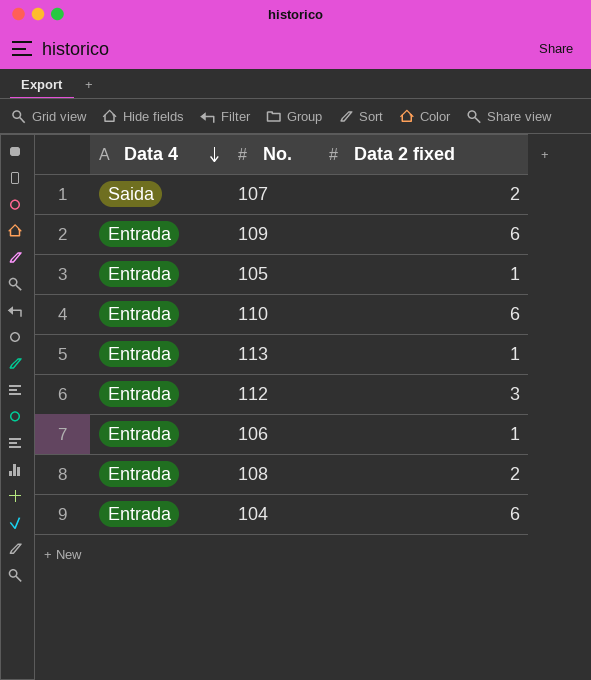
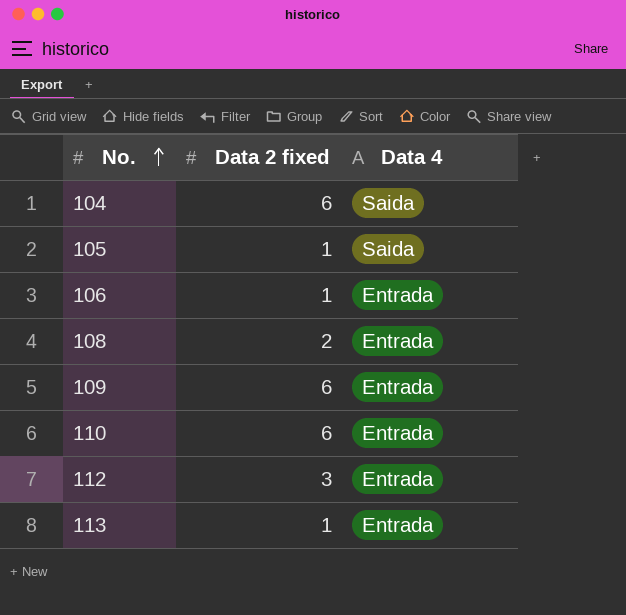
row order: Data 4 descending -> No. ascending
column Data 4 | position: 1 -> 3
row 107: Saida | 2 -> none
104 | Data 4: Entrada -> Saida
105 | Data 4: Entrada -> Saida

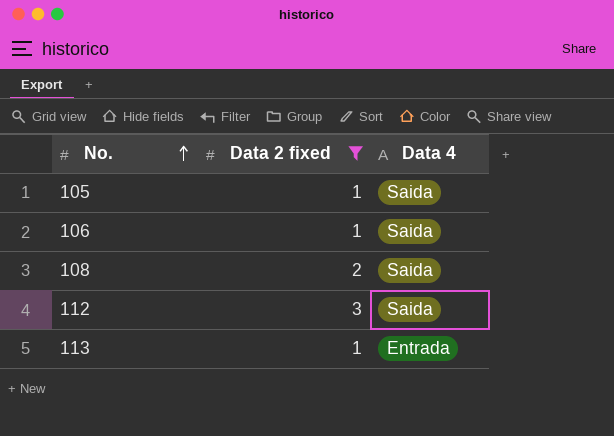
filter: none -> Data 2 fixed != 6
106 | Data 4: Entrada -> Saida
108 | Data 4: Entrada -> Saida
112 | Data 4: Entrada -> Saida

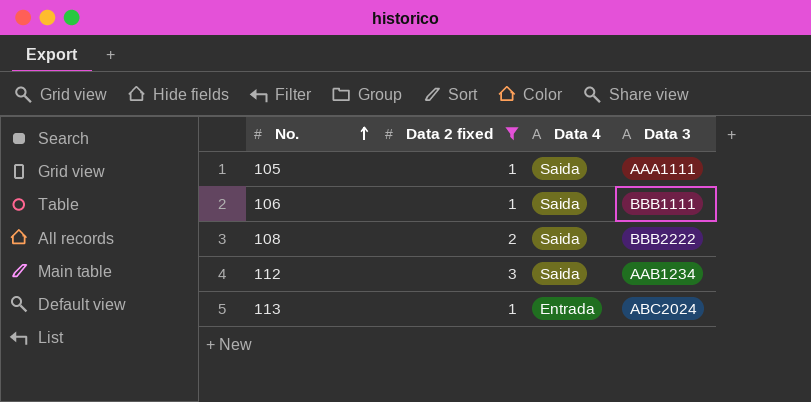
column Data 3 | position: none -> 4

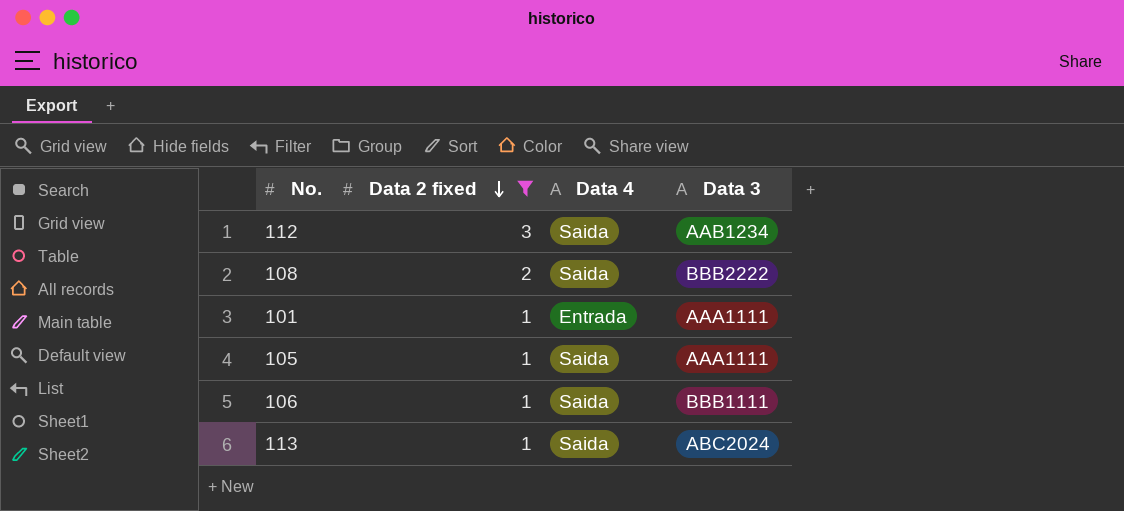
row order: No. ascending -> Data 2 fixed descending
row 101: none -> 1 | Entrada | AAA1111
113 | Data 4: Entrada -> Saida

